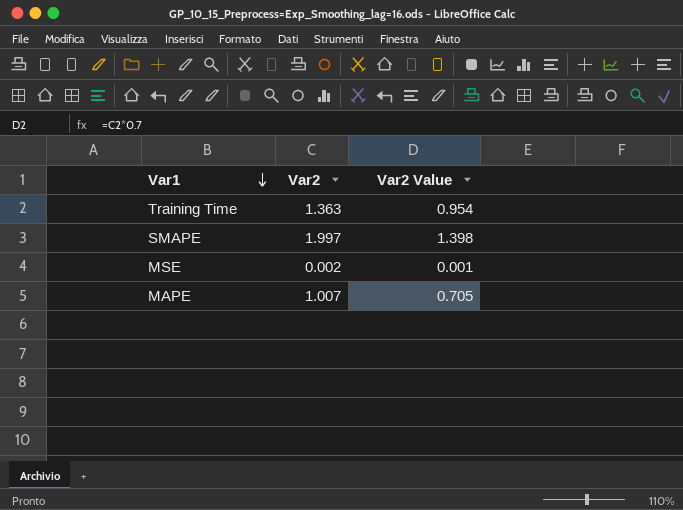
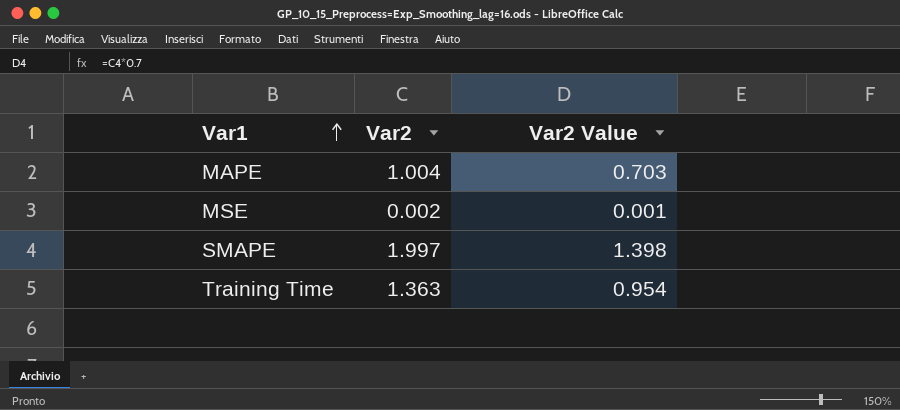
row order: Var1 descending -> Var1 ascending
MAPE | Var2: 1.007 -> 1.004
MAPE | Var2 Value: 0.705 -> 0.703

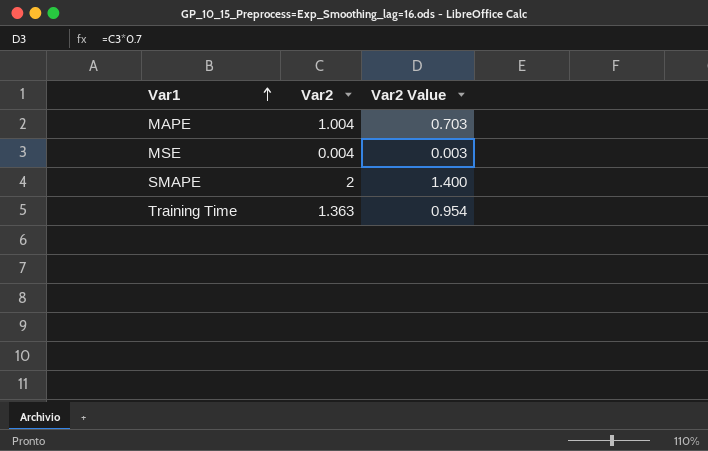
MSE | Var2: 0.002 -> 0.004
MSE | Var2 Value: 0.001 -> 0.003
SMAPE | Var2: 1.997 -> 2
SMAPE | Var2 Value: 1.398 -> 1.400

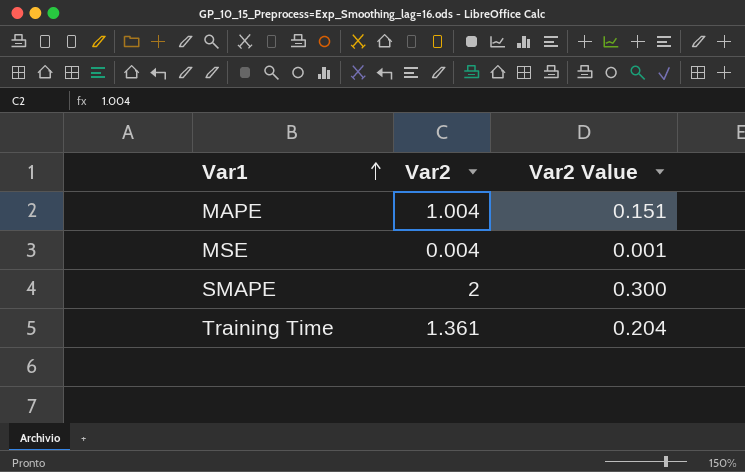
column Var2 Value | formula: [Var2] * 0.7 -> [Var2] * 0.15
Training Time | Var2: 1.363 -> 1.361

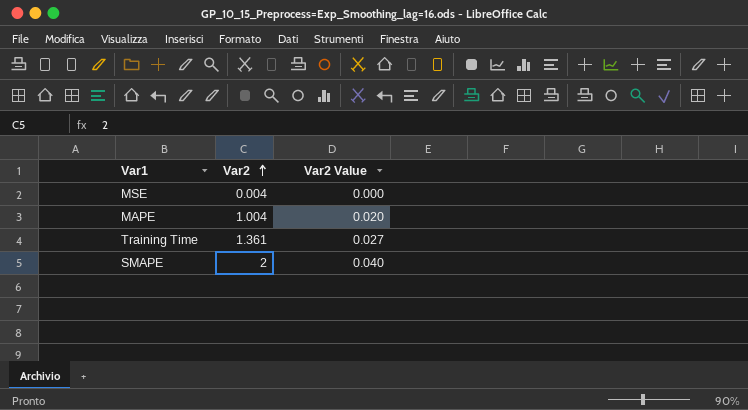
row order: Var1 ascending -> Var2 ascending
column Var2 Value | formula: [Var2] * 0.15 -> [Var2] * 0.02

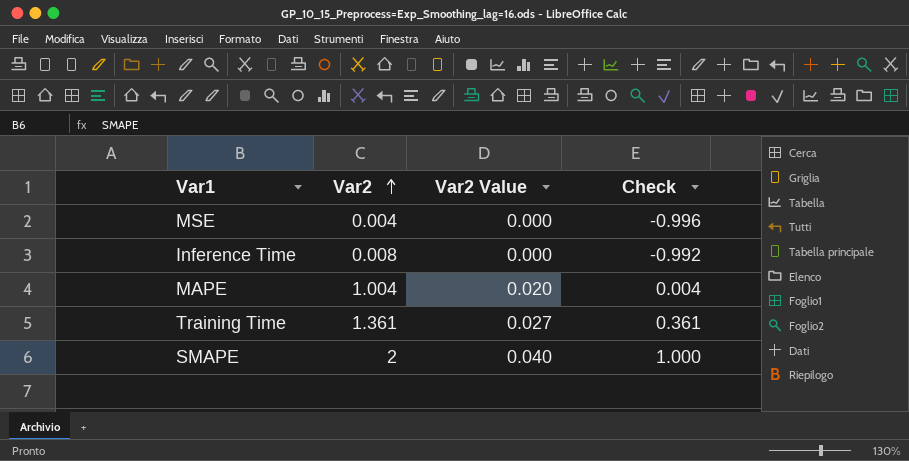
column Check | formula: none -> [Var2] - 1
row Inference Time: none -> 0.008 | 0.000 | -0.992

